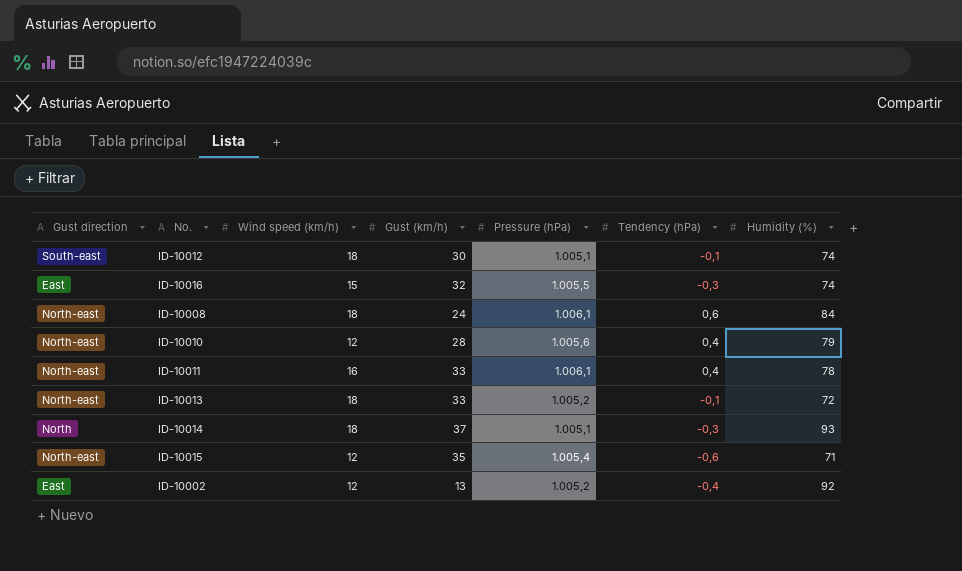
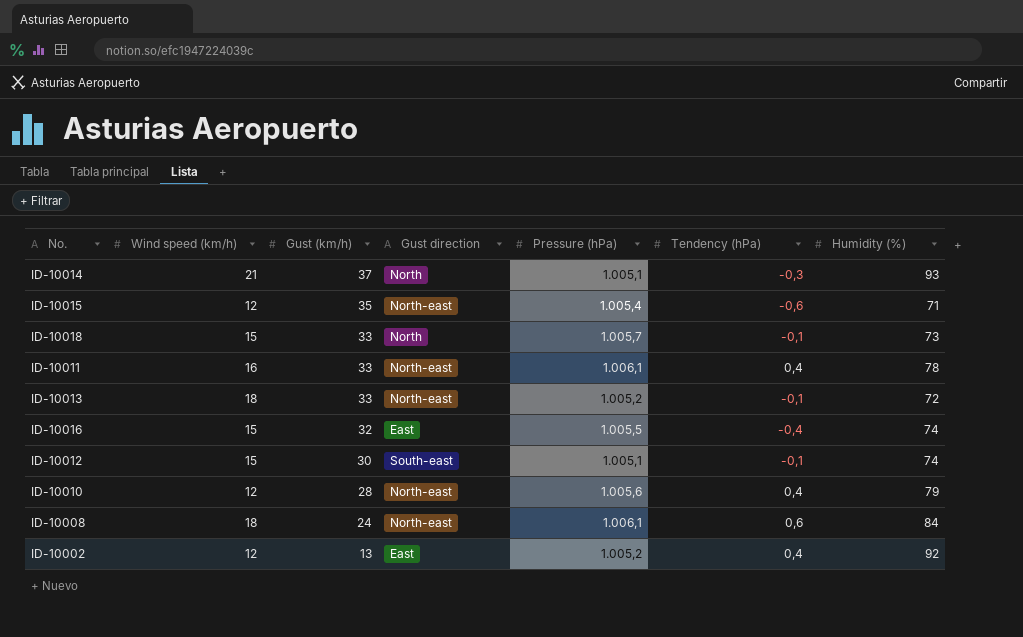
row order: none -> Gust (km/h) descending
column Gust direction | position: 1 -> 4
ID-10014 | Wind speed (km/h): 18 -> 21
row ID-10018: none -> 15 | 33 | North | 1.005,7 | -0,1 | 73
ID-10016 | Tendency (hPa): -0,3 -> -0,4
ID-10012 | Wind speed (km/h): 18 -> 15
ID-10002 | Tendency (hPa): -0,4 -> 0,4

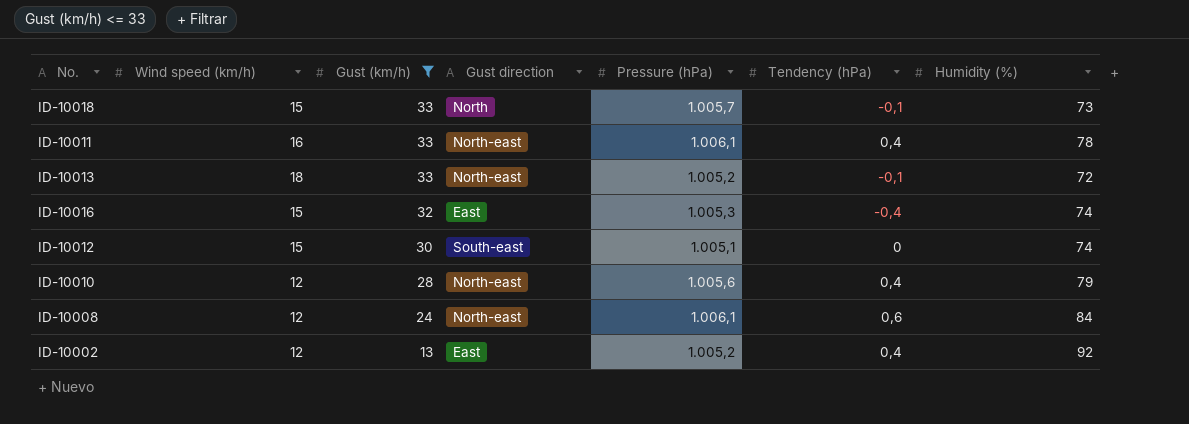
filter: none -> Gust (km/h) <= 33
ID-10016 | Pressure (hPa): 1.005,5 -> 1.005,3
ID-10012 | Tendency (hPa): -0,1 -> 0
ID-10008 | Wind speed (km/h): 18 -> 12

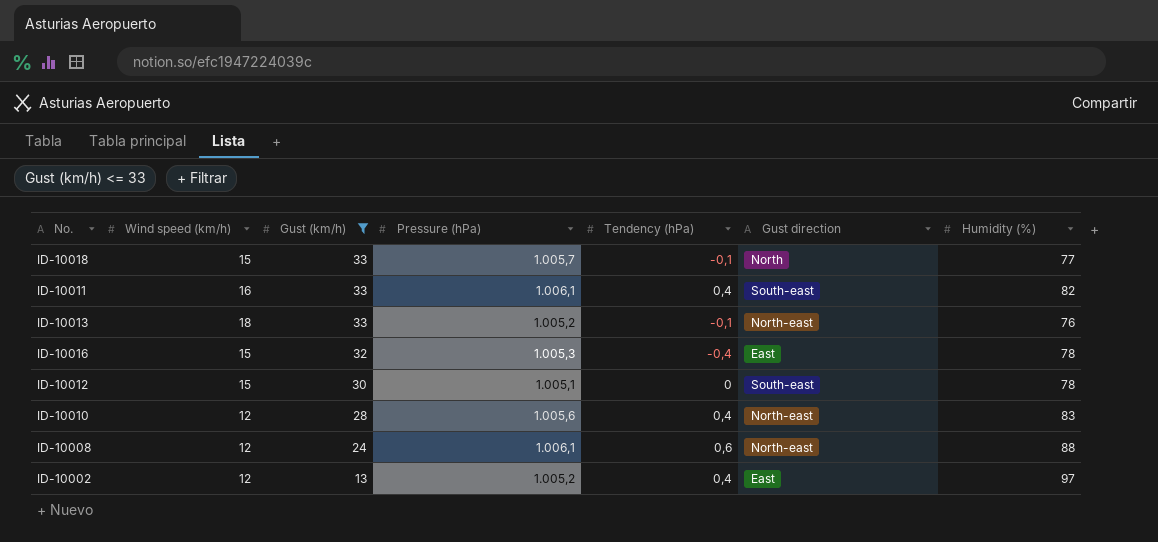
column Gust direction | position: 4 -> 6
ID-10018 | Humidity (%): 73 -> 77
ID-10011 | Gust direction: North-east -> South-east
ID-10011 | Humidity (%): 78 -> 82
ID-10013 | Humidity (%): 72 -> 76
ID-10016 | Humidity (%): 74 -> 78
ID-10012 | Humidity (%): 74 -> 78
ID-10010 | Humidity (%): 79 -> 83
ID-10008 | Humidity (%): 84 -> 88
ID-10002 | Humidity (%): 92 -> 97

